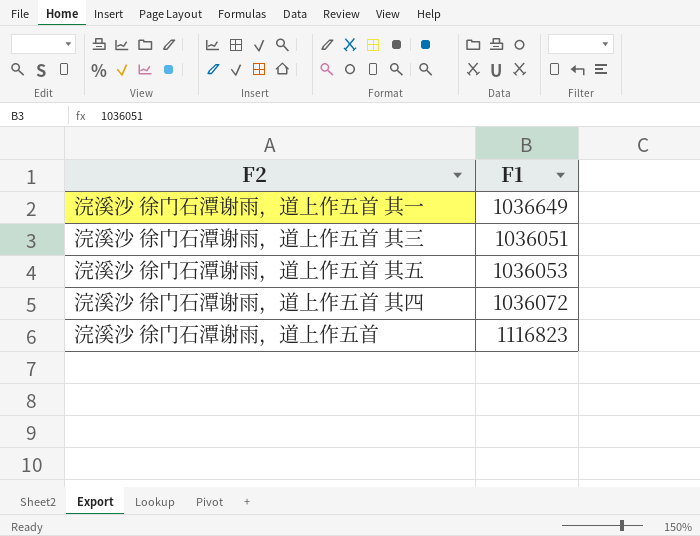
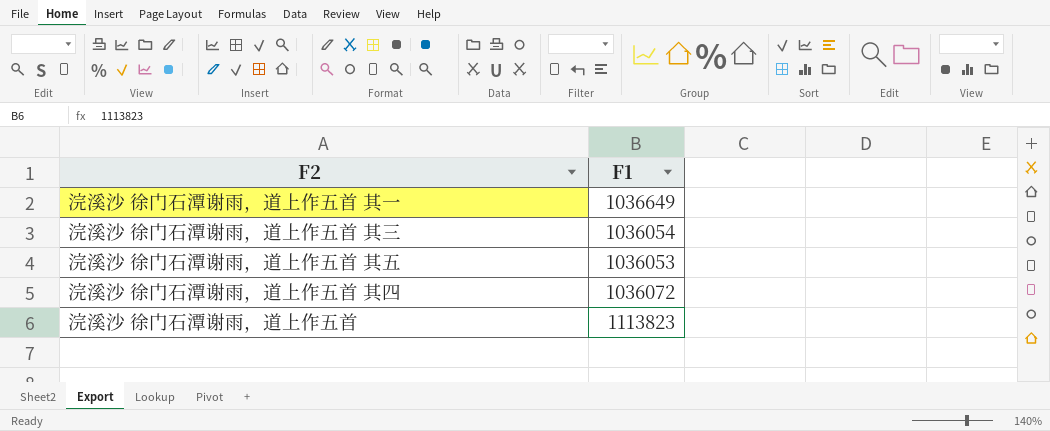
浣溪沙 徐门石潭谢雨，道上作五首 其三 | F1: 1036051 -> 1036054
浣溪沙 徐门石潭谢雨，道上作五首 | F1: 1116823 -> 1113823

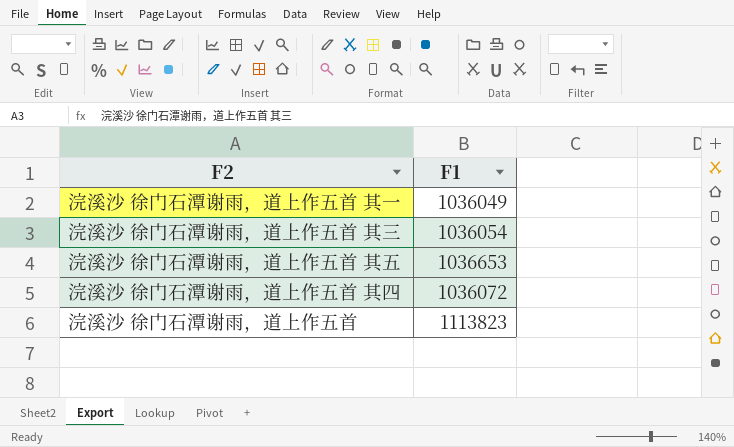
浣溪沙 徐门石潭谢雨，道上作五首 其一 | F1: 1036649 -> 1036049
浣溪沙 徐门石潭谢雨，道上作五首 其五 | F1: 1036053 -> 1036653

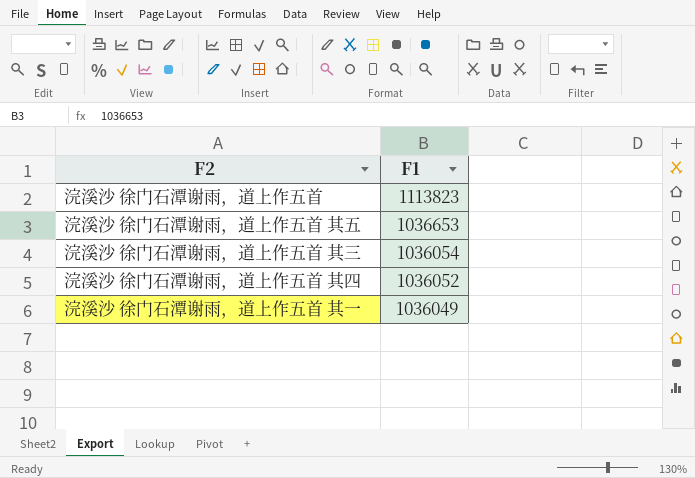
row order: none -> F1 descending
浣溪沙 徐门石潭谢雨，道上作五首 其四 | F1: 1036072 -> 1036052

